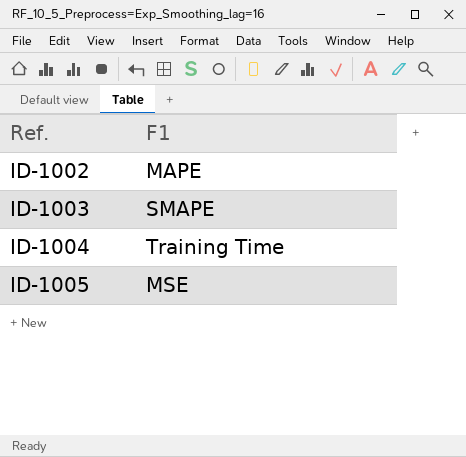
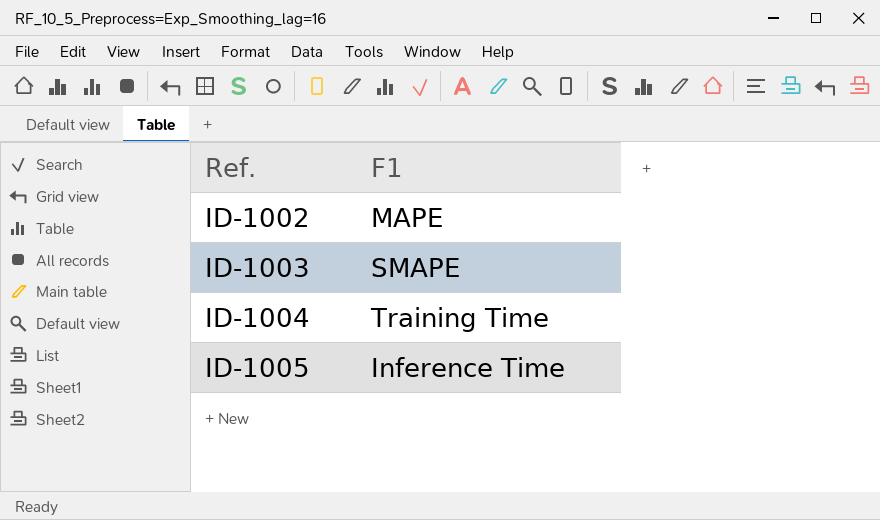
ID-1005 | F1: MSE -> Inference Time

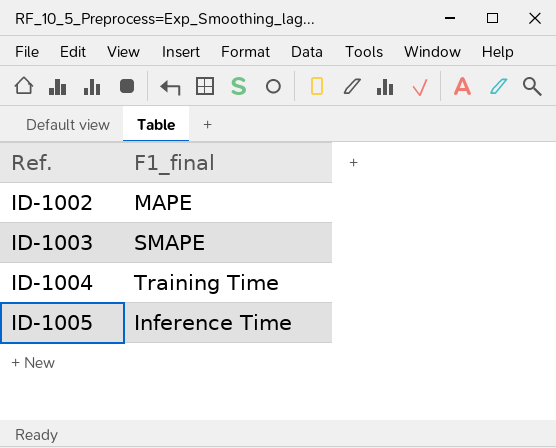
column name: F1 -> F1_final

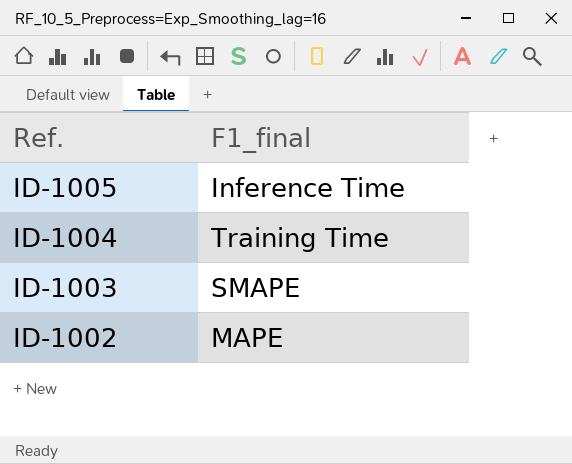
row order: Ref. ascending -> Ref. descending

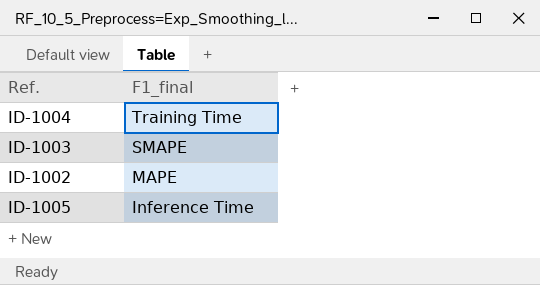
row order: Ref. descending -> F1_final descending

